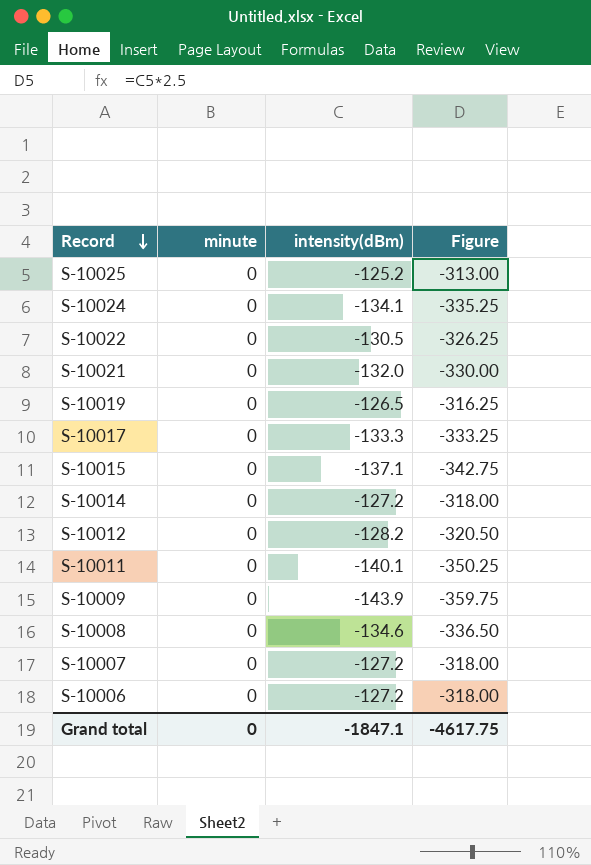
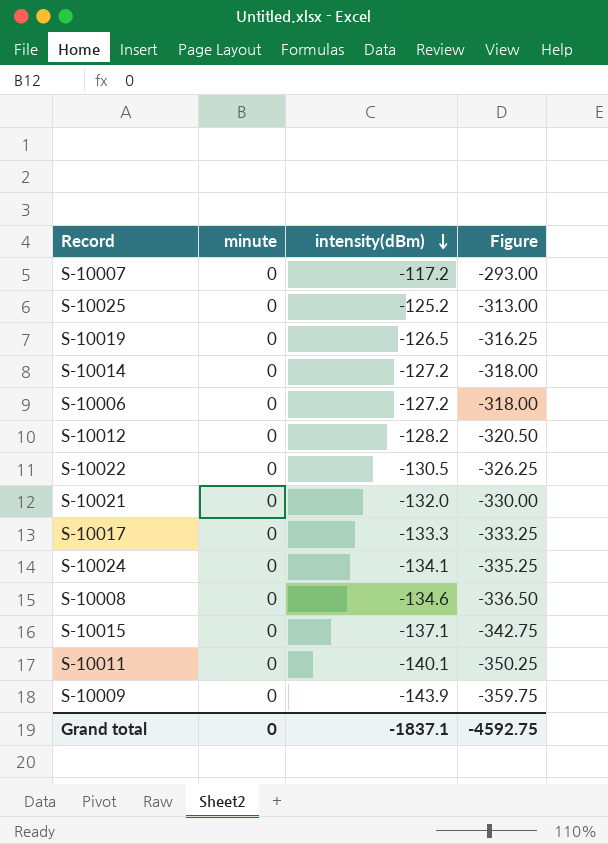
row order: Record descending -> intensity(dBm) descending
S-10007 | intensity(dBm): -127.2 -> -117.2
S-10007 | Figure: -318.00 -> -293.00
Grand total | intensity(dBm): -1847.1 -> -1837.1
Grand total | Figure: -4617.75 -> -4592.75

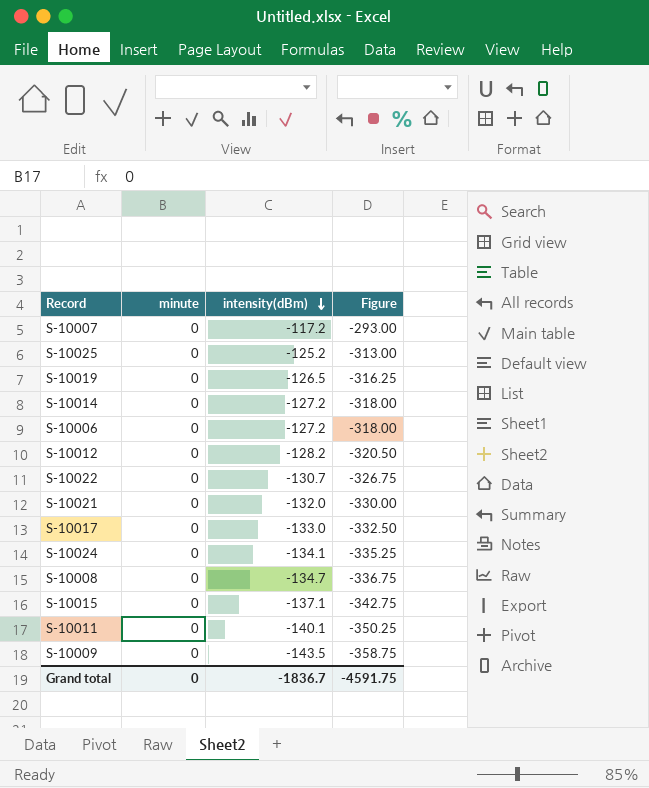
S-10022 | intensity(dBm): -130.5 -> -130.7
S-10022 | Figure: -326.25 -> -326.75
S-10017 | intensity(dBm): -133.3 -> -133.0
S-10017 | Figure: -333.25 -> -332.50
S-10008 | intensity(dBm): -134.6 -> -134.7
S-10008 | Figure: -336.50 -> -336.75
S-10009 | intensity(dBm): -143.9 -> -143.5
S-10009 | Figure: -359.75 -> -358.75
Grand total | intensity(dBm): -1837.1 -> -1836.7
Grand total | Figure: -4592.75 -> -4591.75

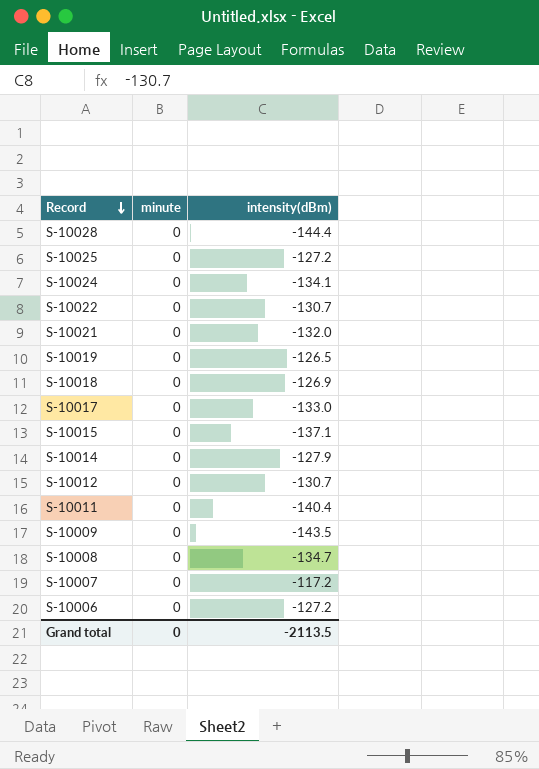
row order: intensity(dBm) descending -> Record descending
column Figure | formula: [intensity(dBm)] * 2.5 -> none
row S-10028: none -> 0 | -144.4
S-10025 | intensity(dBm): -125.2 -> -127.2
row S-10018: none -> 0 | -126.9
S-10014 | intensity(dBm): -127.2 -> -127.9
S-10012 | intensity(dBm): -128.2 -> -130.7
S-10011 | intensity(dBm): -140.1 -> -140.4
Grand total | intensity(dBm): -1836.7 -> -2113.5

